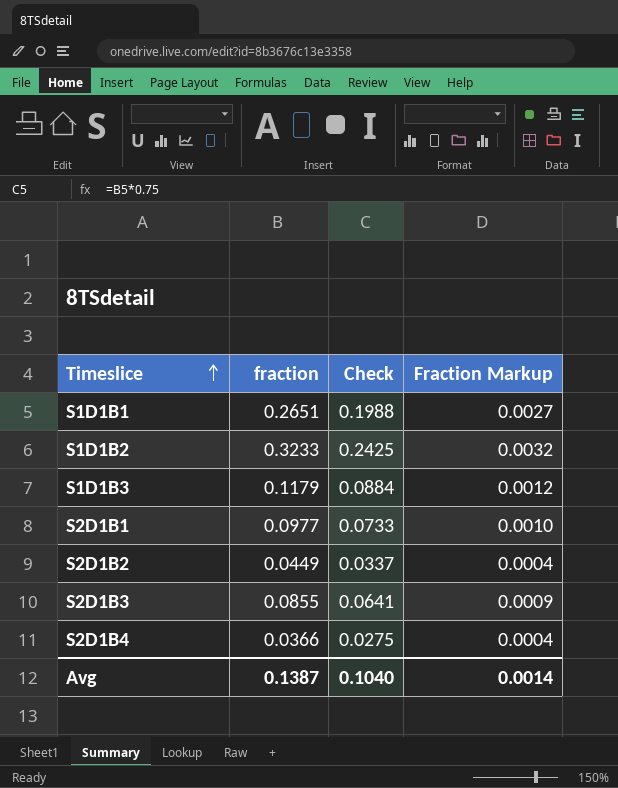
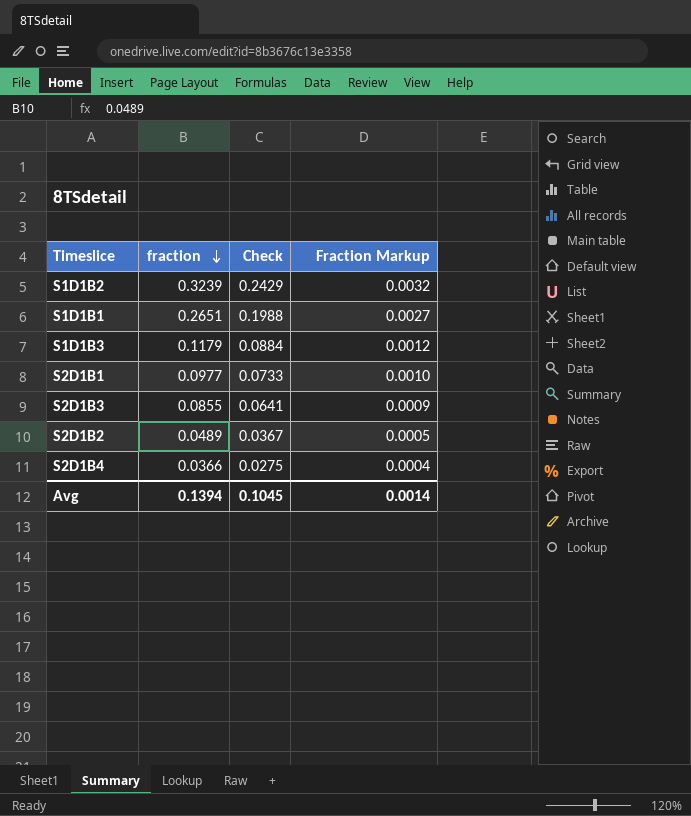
row order: Timeslice ascending -> fraction descending
S1D1B2 | fraction: 0.3233 -> 0.3239
S1D1B2 | Check: 0.2425 -> 0.2429
S2D1B2 | fraction: 0.0449 -> 0.0489
S2D1B2 | Check: 0.0337 -> 0.0367
S2D1B2 | Fraction Markup: 0.0004 -> 0.0005
Avg | fraction: 0.1387 -> 0.1394
Avg | Check: 0.1040 -> 0.1045

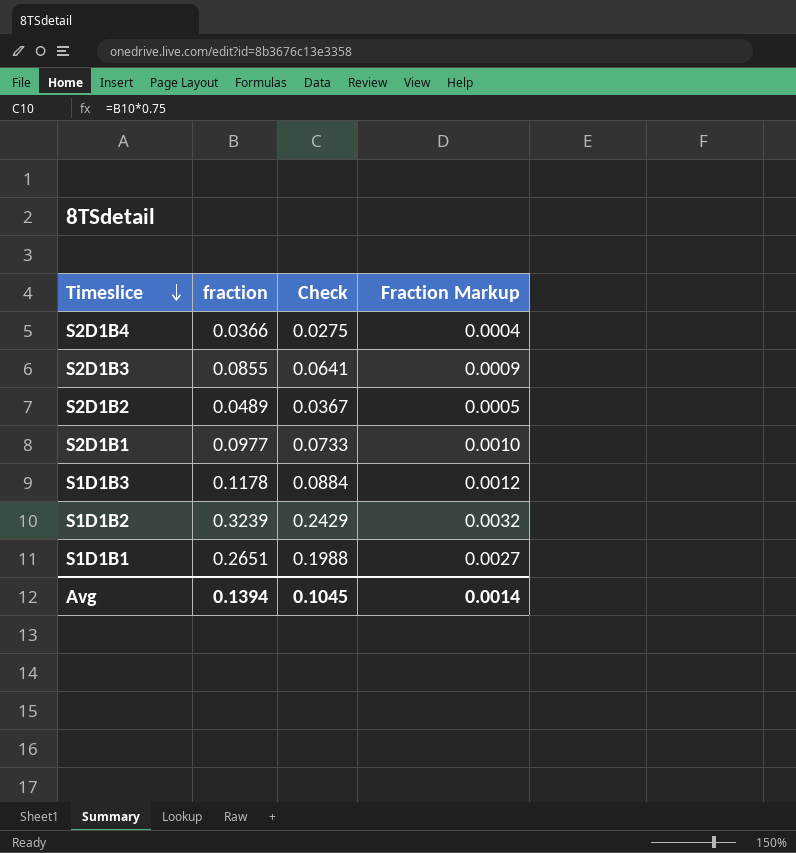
row order: fraction descending -> Timeslice descending
S1D1B3 | fraction: 0.1179 -> 0.1178

